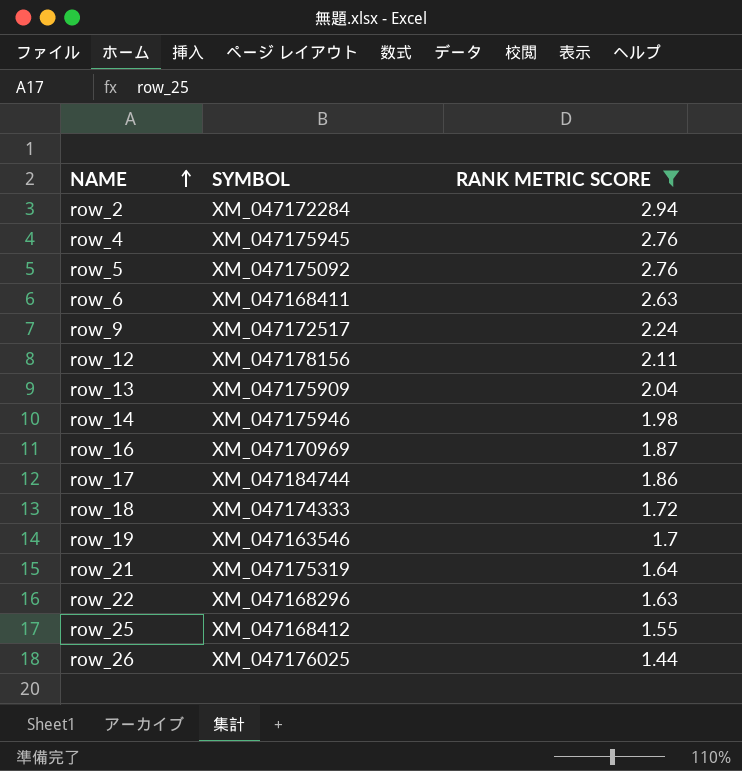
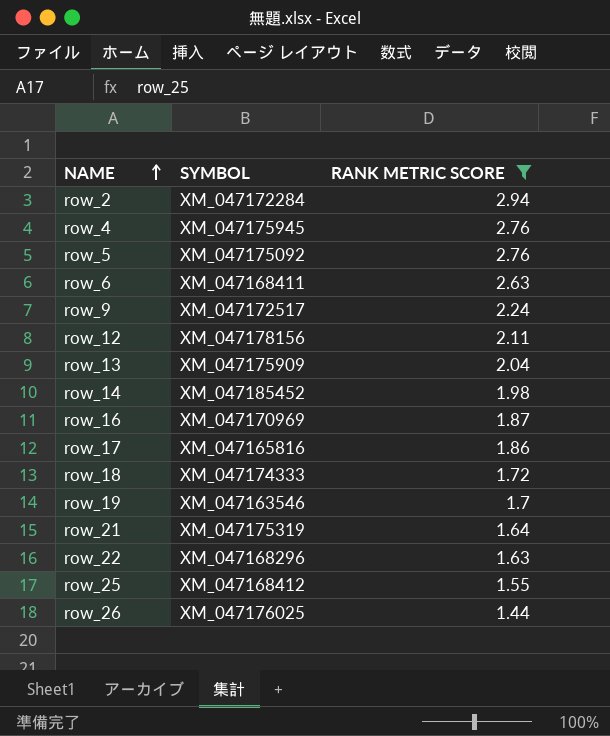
row_14 | SYMBOL: XM_047175946 -> XM_047185452
row_17 | SYMBOL: XM_047184744 -> XM_047165816

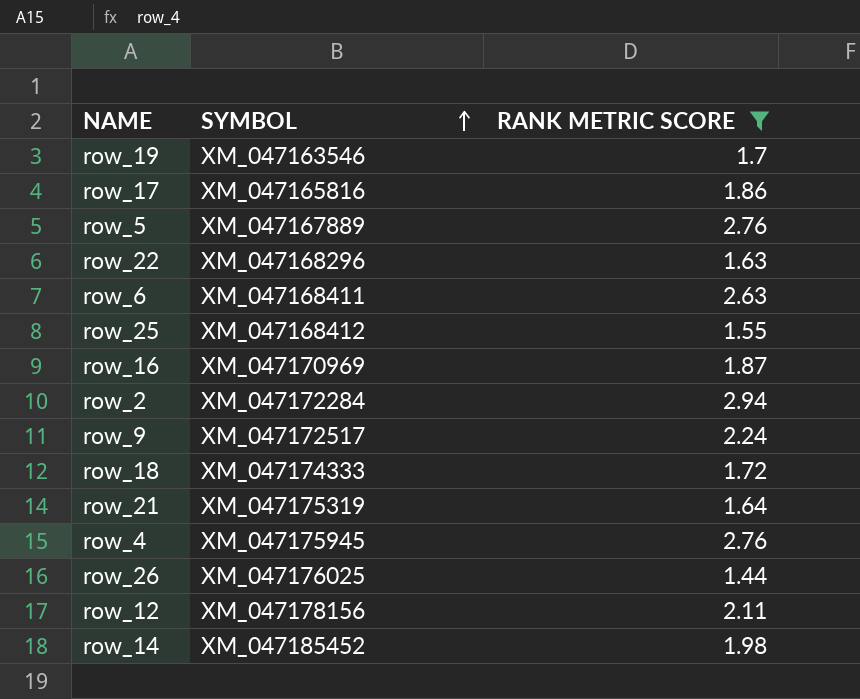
row order: NAME ascending -> SYMBOL ascending
row row_13: XM_047175909 | 2.04 -> none
row_5 | SYMBOL: XM_047175092 -> XM_047167889

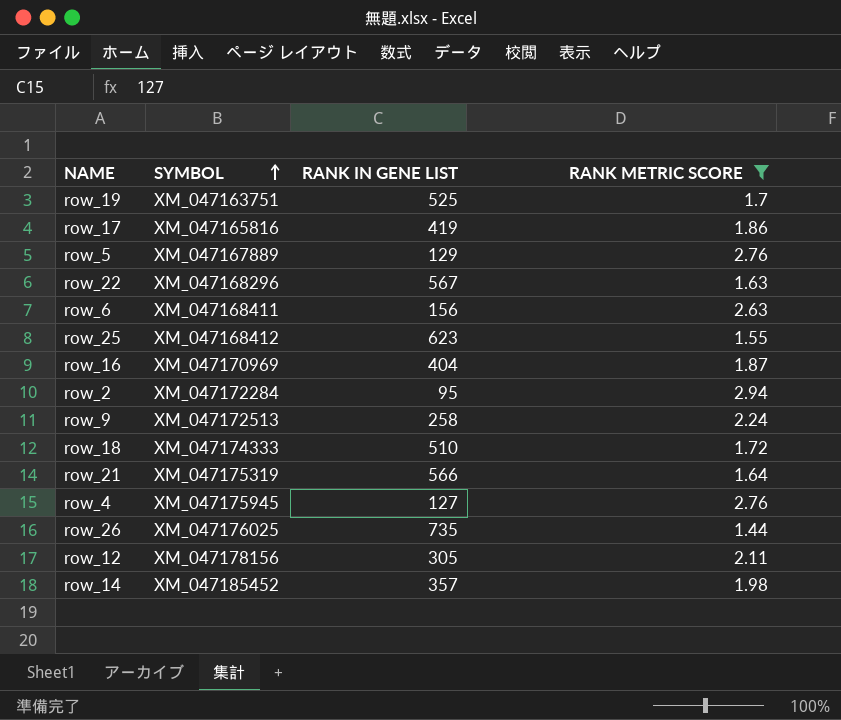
column RANK IN GENE LIST | position: none -> 3
row_19 | SYMBOL: XM_047163546 -> XM_047163751
row_9 | SYMBOL: XM_047172517 -> XM_047172513

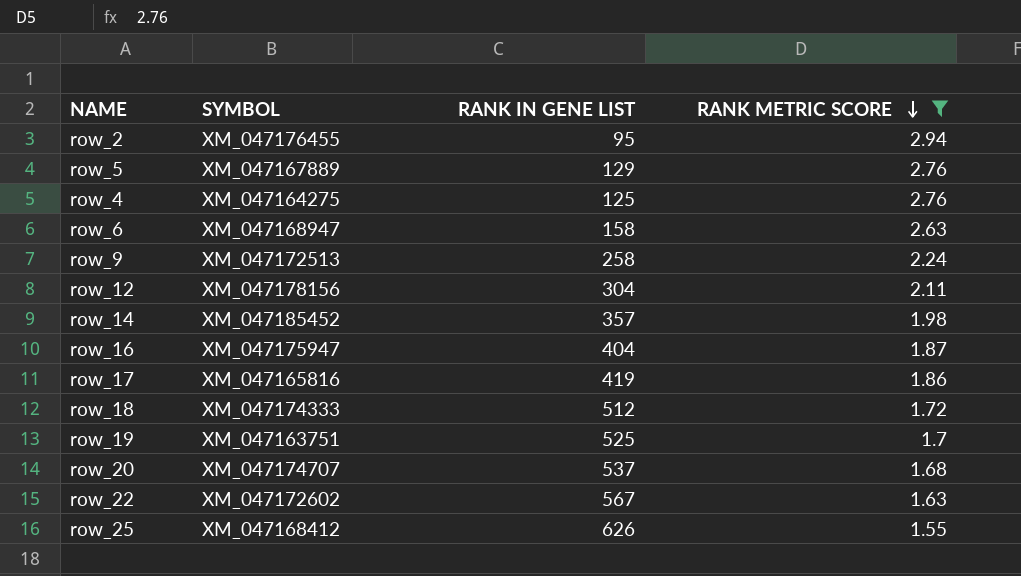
row order: SYMBOL ascending -> RANK METRIC SCORE descending
row row_21: XM_047175319 | 566 | 1.64 -> none
row row_26: XM_047176025 | 735 | 1.44 -> none
row_2 | SYMBOL: XM_047172284 -> XM_047176455
row_4 | SYMBOL: XM_047175945 -> XM_047164275
row_4 | RANK IN GENE LIST: 127 -> 125
row_6 | SYMBOL: XM_047168411 -> XM_047168947
row_6 | RANK IN GENE LIST: 156 -> 158
row_12 | RANK IN GENE LIST: 305 -> 304
row_16 | SYMBOL: XM_047170969 -> XM_047175947
row_18 | RANK IN GENE LIST: 510 -> 512
row row_20: none -> XM_047174707 | 537 | 1.68
row_22 | SYMBOL: XM_047168296 -> XM_047172602
row_25 | RANK IN GENE LIST: 623 -> 626

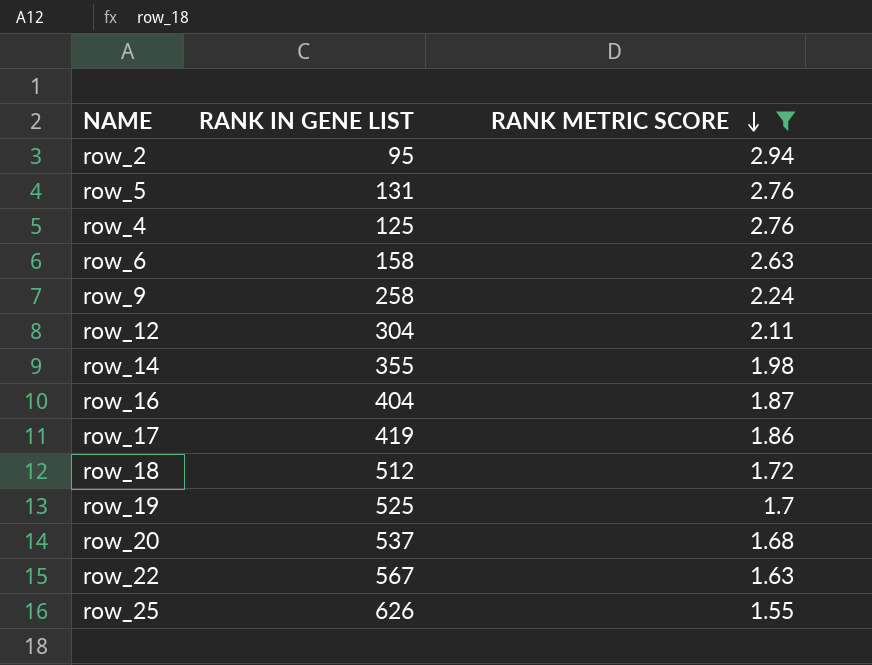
column SYMBOL | position: 2 -> none
row_5 | RANK IN GENE LIST: 129 -> 131
row_14 | RANK IN GENE LIST: 357 -> 355

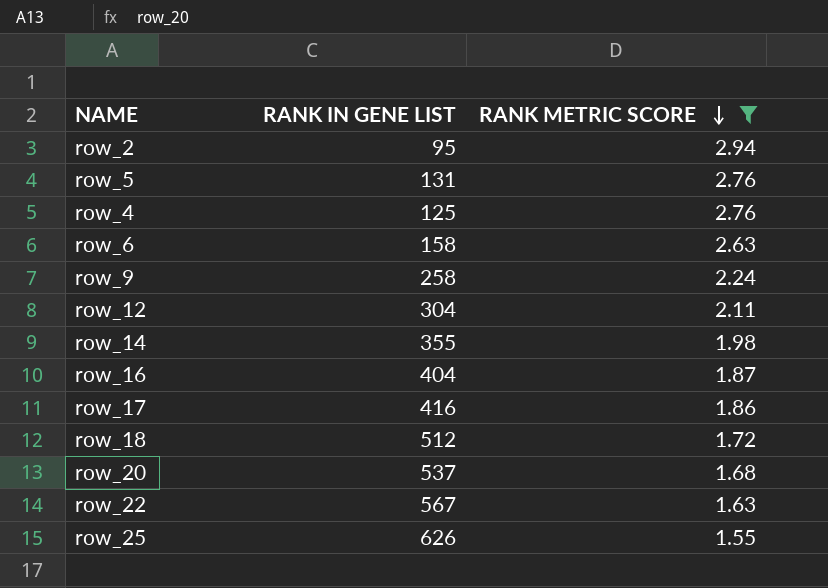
row row_19: 525 | 1.7 -> none
row_17 | RANK IN GENE LIST: 419 -> 416

